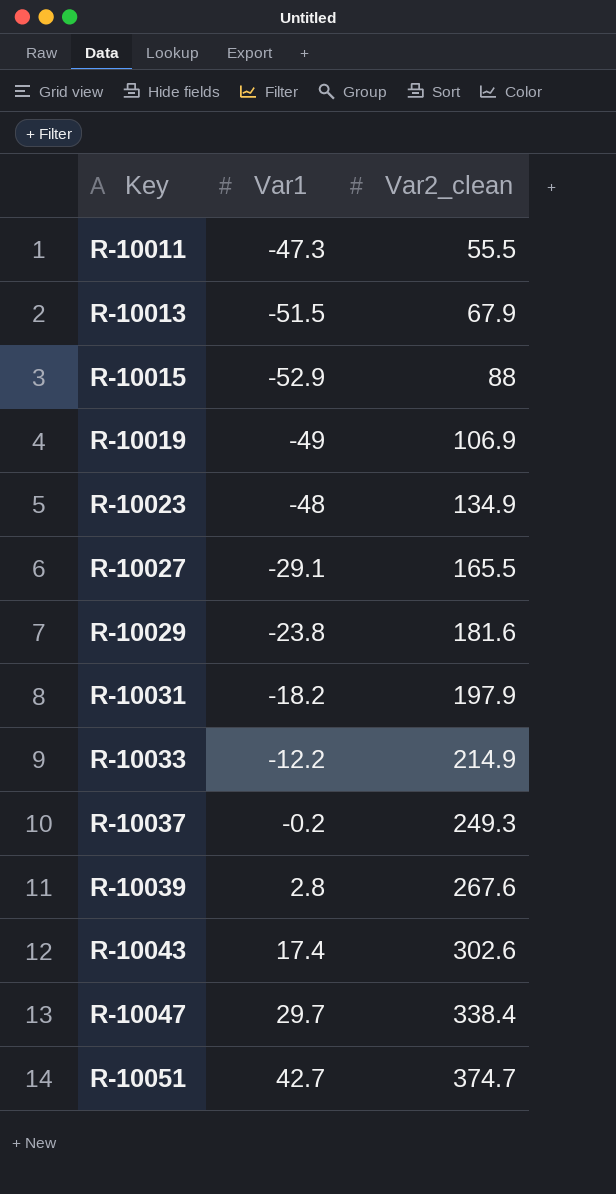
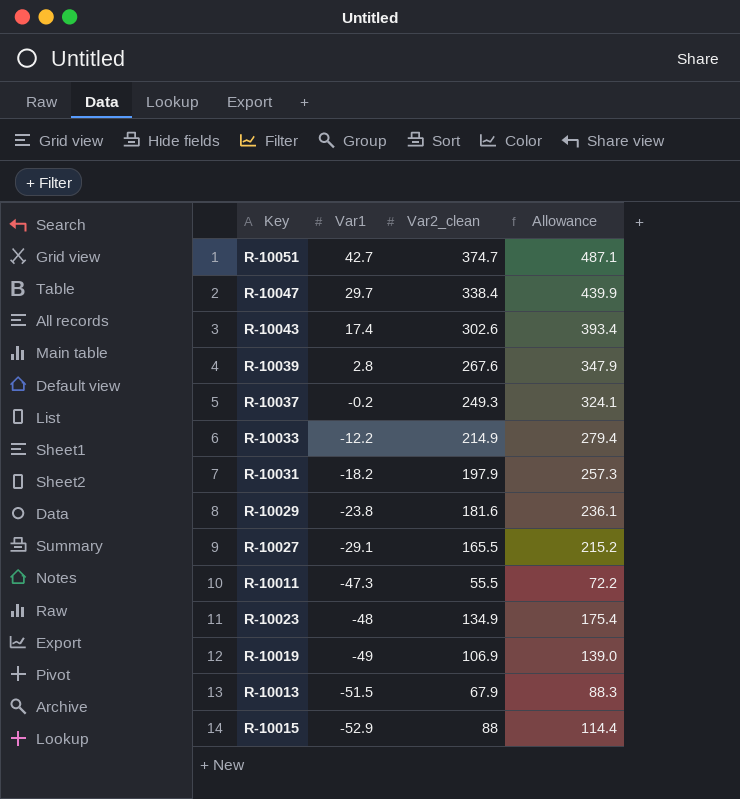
row order: Key ascending -> Var1 descending
column Allowance | formula: none -> [Var2_clean] * 1.3

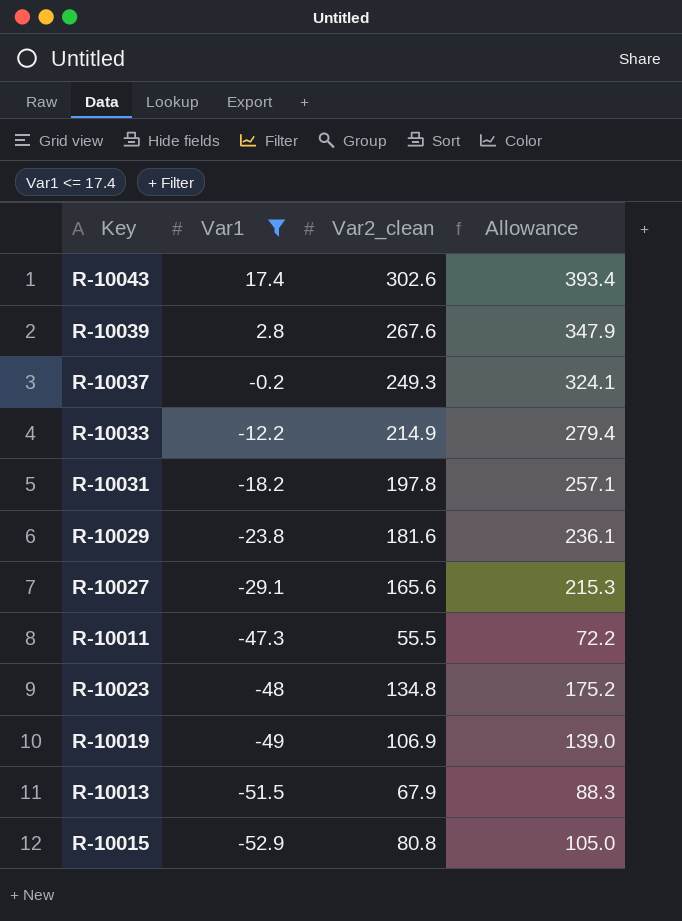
filter: none -> Var1 <= 17.4
R-10031 | Var2_clean: 197.9 -> 197.8
R-10031 | Allowance: 257.3 -> 257.1
R-10027 | Var2_clean: 165.5 -> 165.6
R-10027 | Allowance: 215.2 -> 215.3
R-10023 | Var2_clean: 134.9 -> 134.8
R-10023 | Allowance: 175.4 -> 175.2
R-10015 | Var2_clean: 88 -> 80.8
R-10015 | Allowance: 114.4 -> 105.0

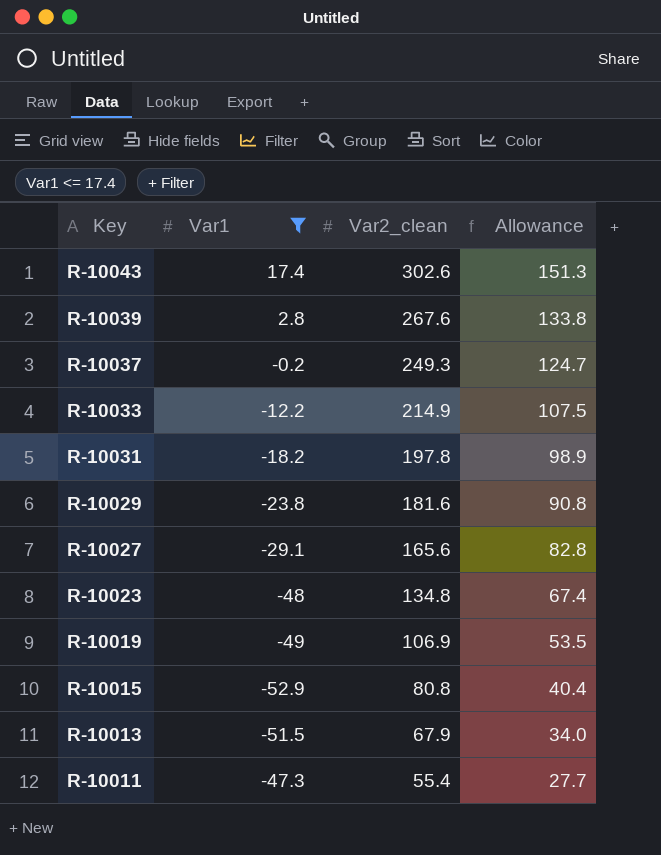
row order: Var1 descending -> Key descending
column Allowance | formula: [Var2_clean] * 1.3 -> [Var2_clean] * 0.5
R-10011 | Var2_clean: 55.5 -> 55.4

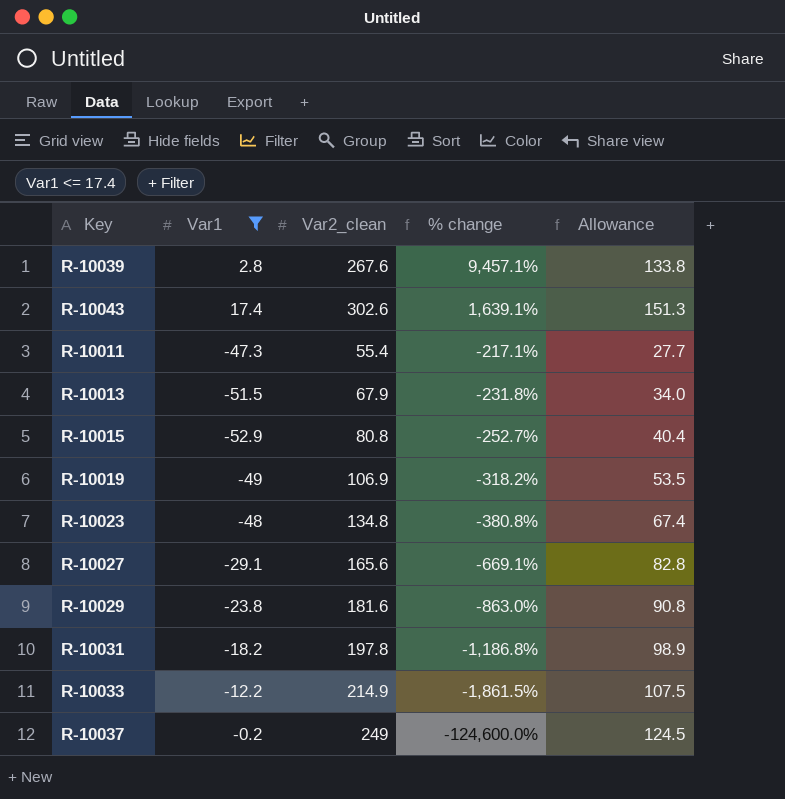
row order: Key descending -> % change descending
column % change | formula: none -> ([Var2_clean] - [Var1]) / [Var1]
R-10037 | Var2_clean: 249.3 -> 249
R-10037 | Allowance: 124.7 -> 124.5

